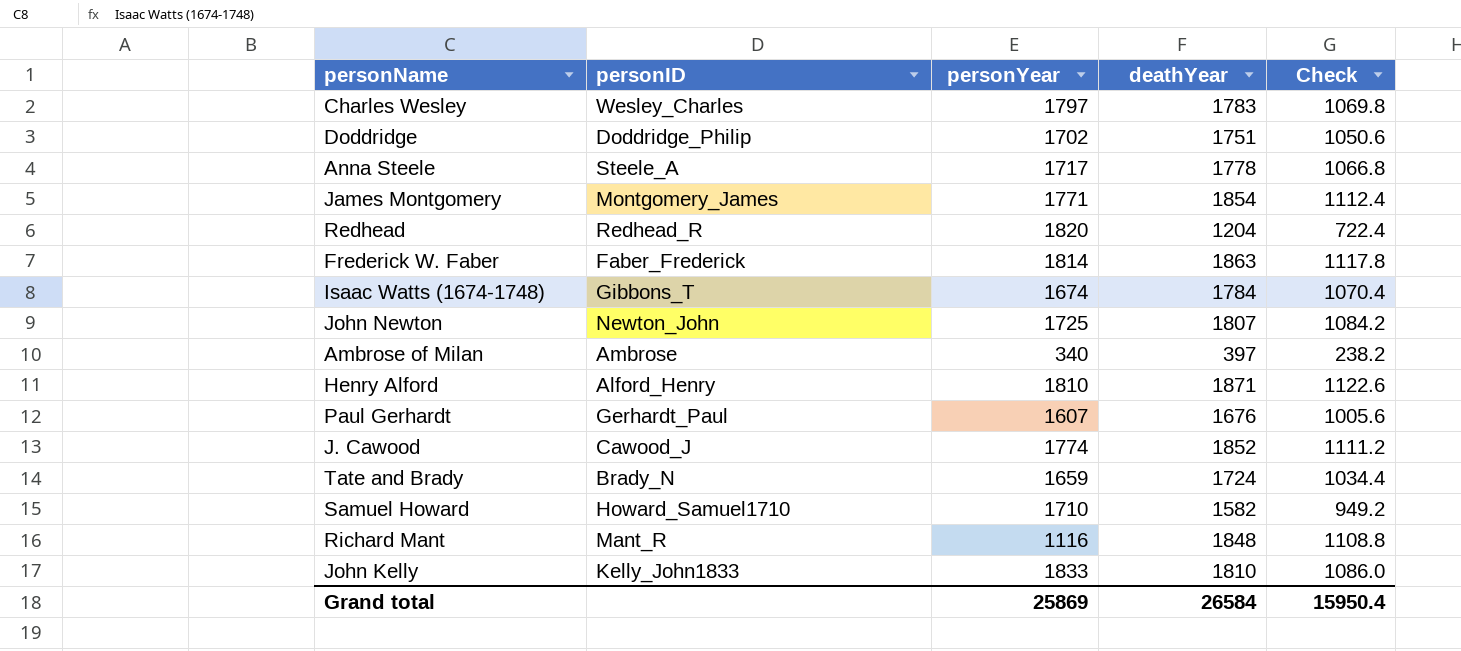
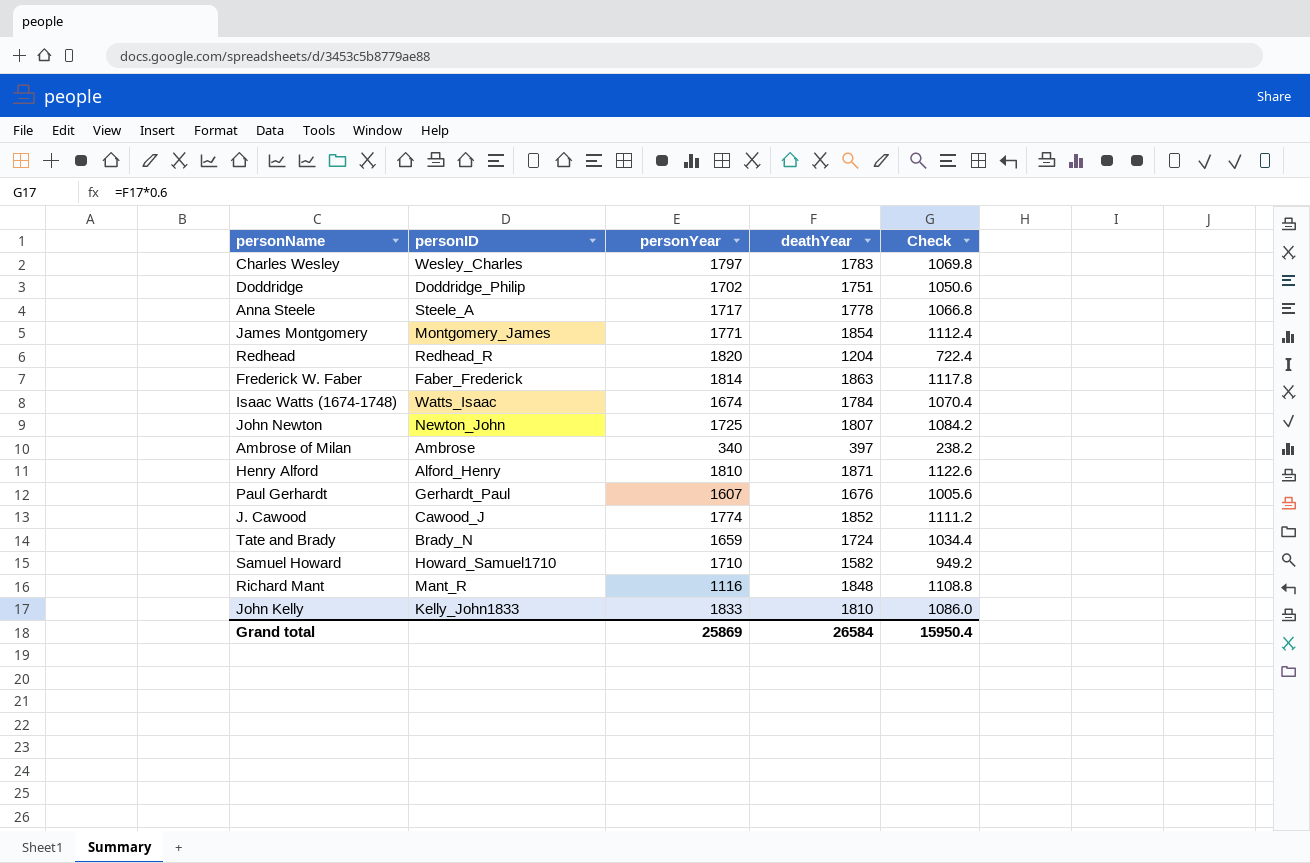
Isaac Watts (1674-1748) | personID: Gibbons_T -> Watts_Isaac

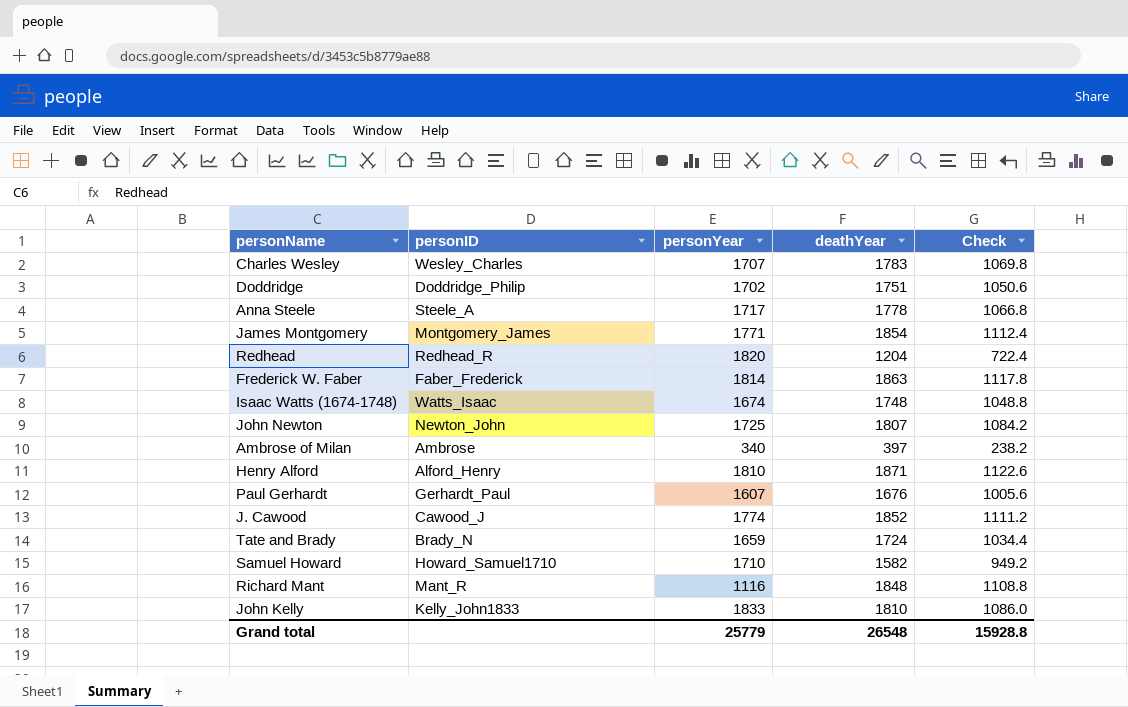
Charles Wesley | personYear: 1797 -> 1707
Isaac Watts (1674-1748) | deathYear: 1784 -> 1748
Isaac Watts (1674-1748) | Check: 1070.4 -> 1048.8
Grand total | personYear: 25869 -> 25779
Grand total | deathYear: 26584 -> 26548
Grand total | Check: 15950.4 -> 15928.8

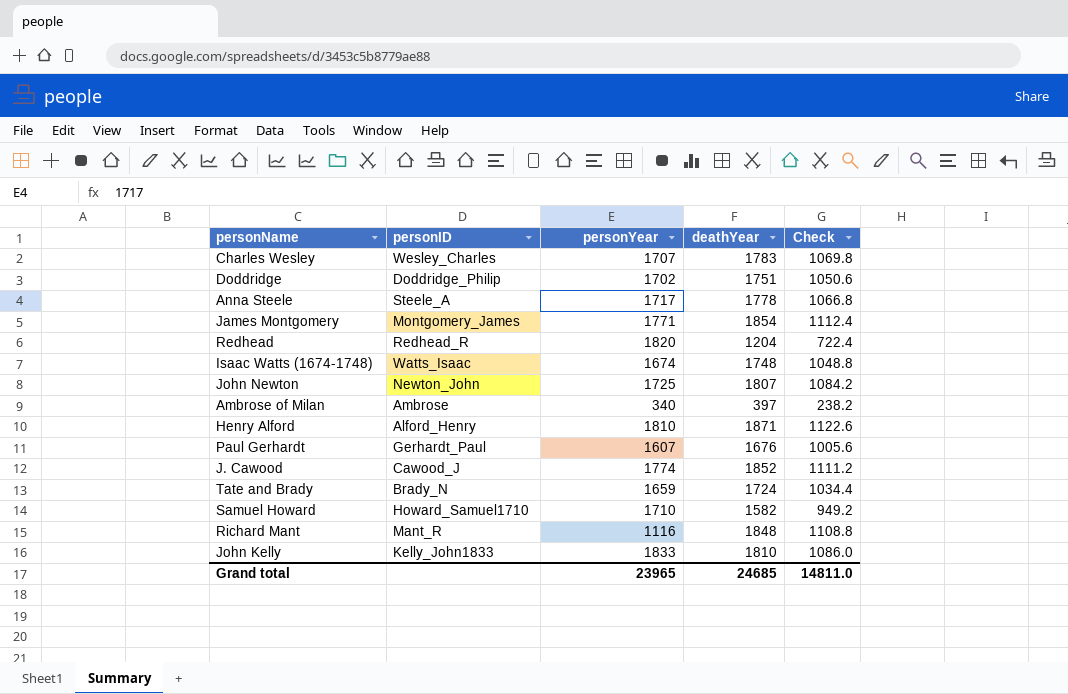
row Frederick W. Faber: Faber_Frederick | 1814 | 1863 | 1117.8 -> none
Grand total | personYear: 25779 -> 23965
Grand total | deathYear: 26548 -> 24685
Grand total | Check: 15928.8 -> 14811.0

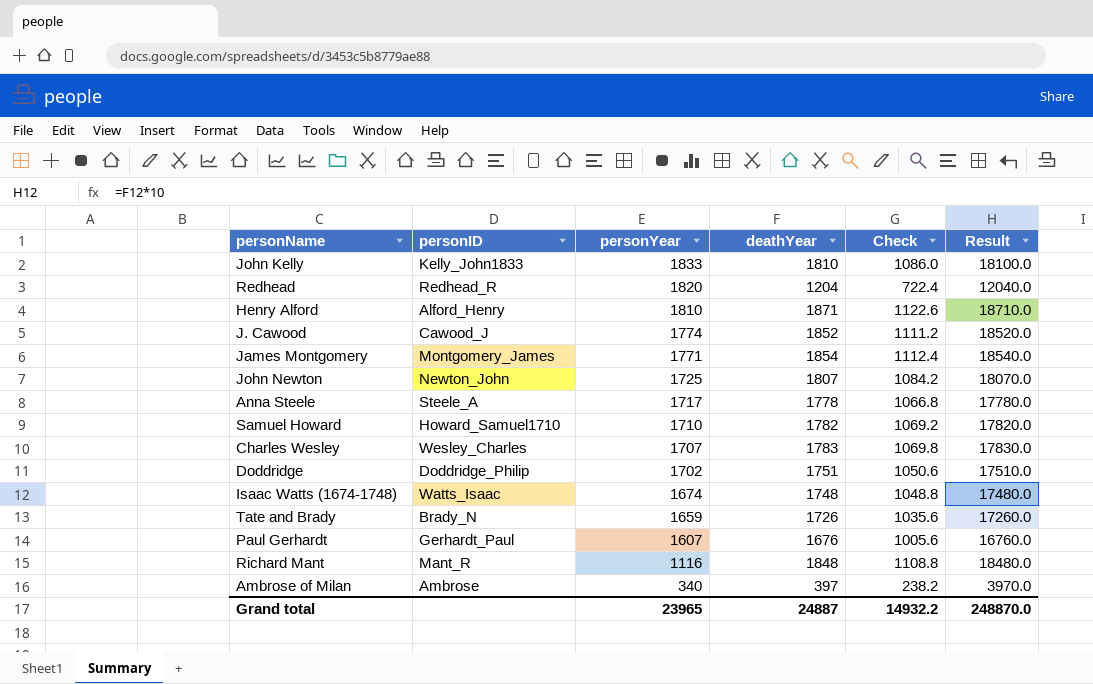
row order: none -> personYear descending
column Result | formula: none -> [deathYear] * 10
Samuel Howard | deathYear: 1582 -> 1782
Samuel Howard | Check: 949.2 -> 1069.2
Tate and Brady | deathYear: 1724 -> 1726
Tate and Brady | Check: 1034.4 -> 1035.6
Grand total | deathYear: 24685 -> 24887
Grand total | Check: 14811.0 -> 14932.2

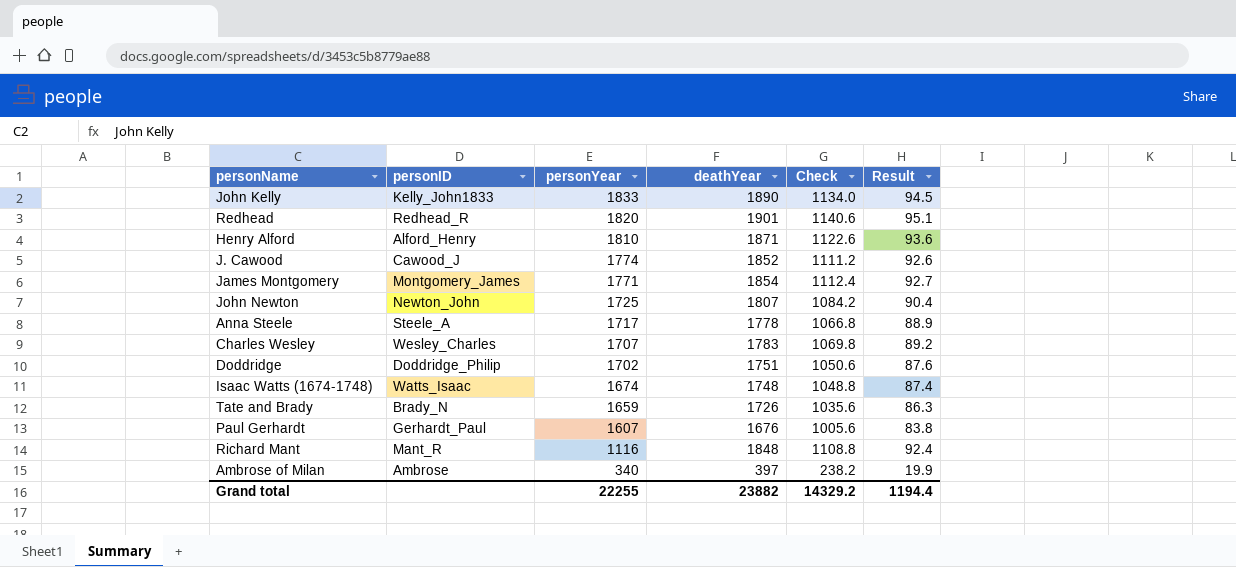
column Result | formula: [deathYear] * 10 -> [deathYear] * 0.05
row Samuel Howard: Howard_Samuel1710 | 1710 | 1782 | 1069.2 | 17820.0 -> none
John Kelly | deathYear: 1810 -> 1890
John Kelly | Check: 1086.0 -> 1134.0
Redhead | deathYear: 1204 -> 1901
Redhead | Check: 722.4 -> 1140.6
Grand total | personYear: 23965 -> 22255
Grand total | deathYear: 24887 -> 23882
Grand total | Check: 14932.2 -> 14329.2
Grand total | Result: 248870.0 -> 1194.4

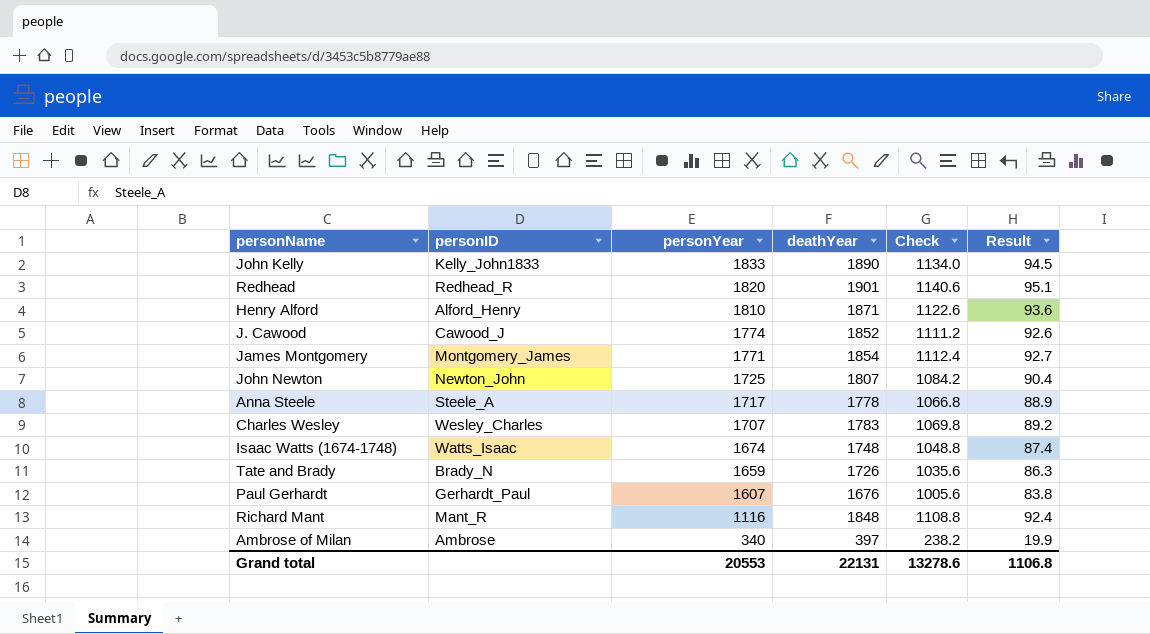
row Doddridge: Doddridge_Philip | 1702 | 1751 | 1050.6 | 87.6 -> none
Grand total | personYear: 22255 -> 20553
Grand total | deathYear: 23882 -> 22131
Grand total | Check: 14329.2 -> 13278.6
Grand total | Result: 1194.4 -> 1106.8

